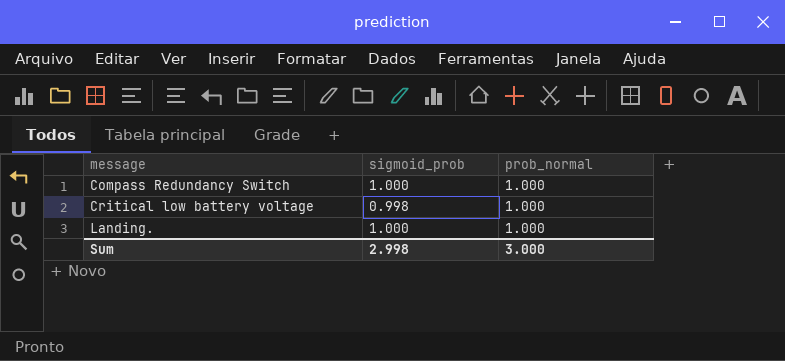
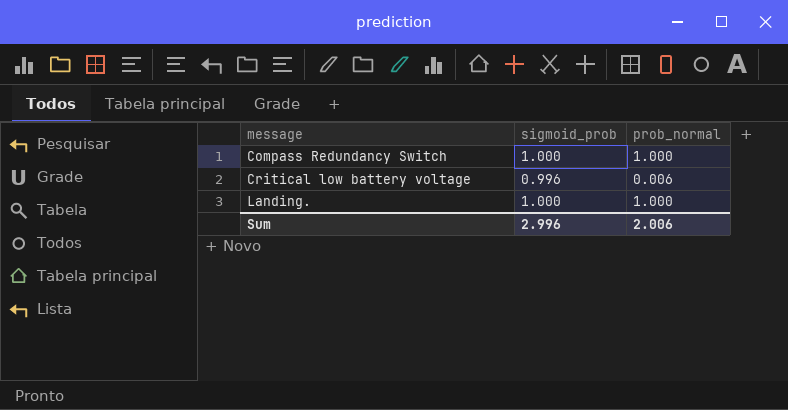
Critical low battery voltage | sigmoid_prob: 0.998 -> 0.996
Critical low battery voltage | prob_normal: 1.000 -> 0.006
Sum | sigmoid_prob: 2.998 -> 2.996
Sum | prob_normal: 3.000 -> 2.006

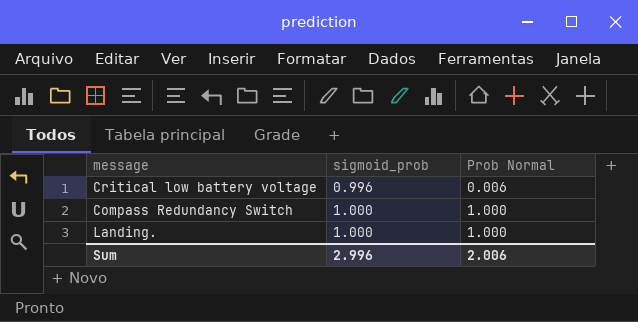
row order: message ascending -> sigmoid_prob ascending
column name: prob_normal -> Prob Normal

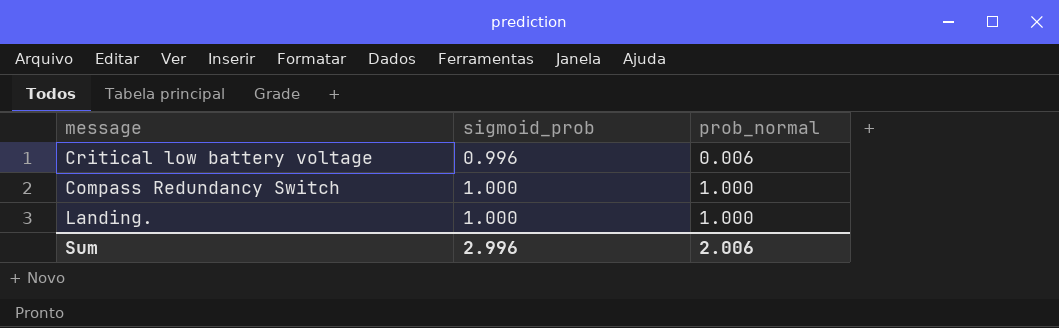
column name: Prob Normal -> prob_normal

